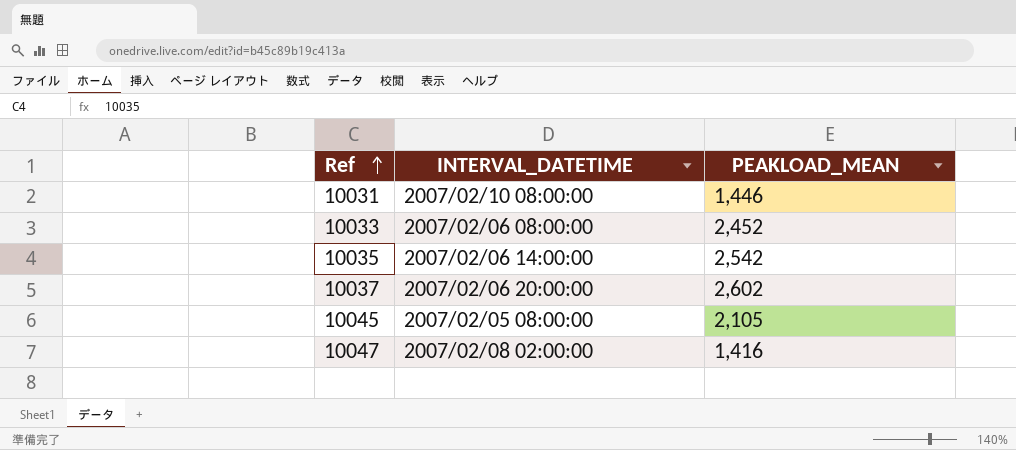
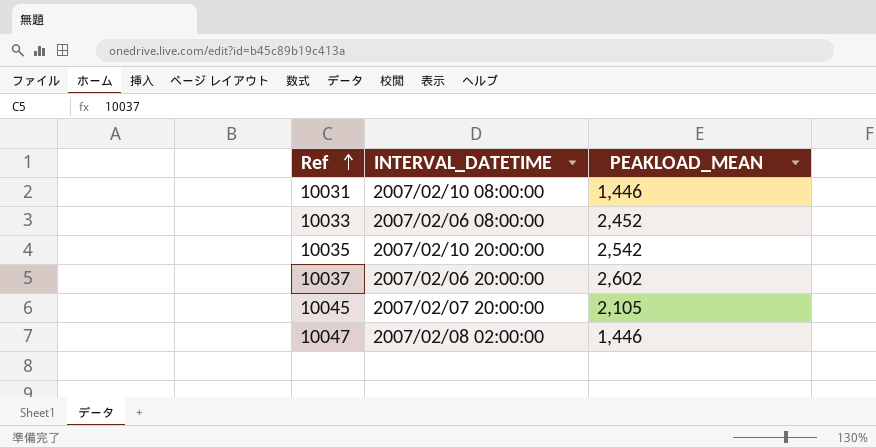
10035 | INTERVAL_DATETIME: 2007/02/06 14:00:00 -> 2007/02/10 20:00:00
10045 | INTERVAL_DATETIME: 2007/02/05 08:00:00 -> 2007/02/07 20:00:00
10047 | PEAKLOAD_MEAN: 1,416 -> 1,446

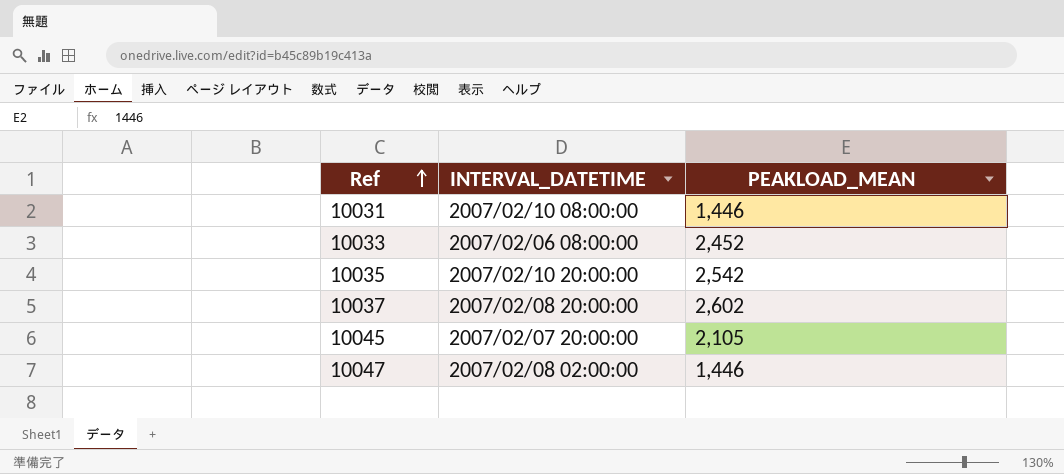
10037 | INTERVAL_DATETIME: 2007/02/06 20:00:00 -> 2007/02/08 20:00:00

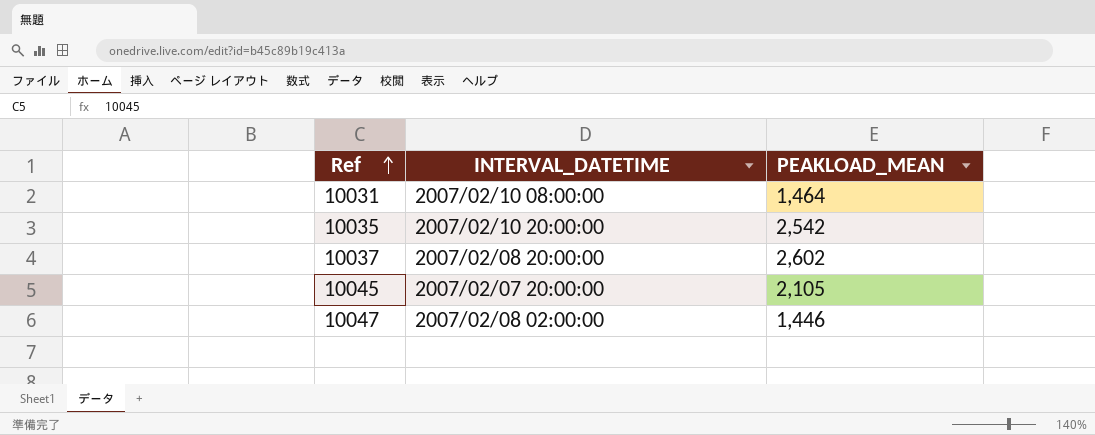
row 10033: 2007/02/06 08:00:00 | 2,452 -> none
10031 | PEAKLOAD_MEAN: 1,446 -> 1,464

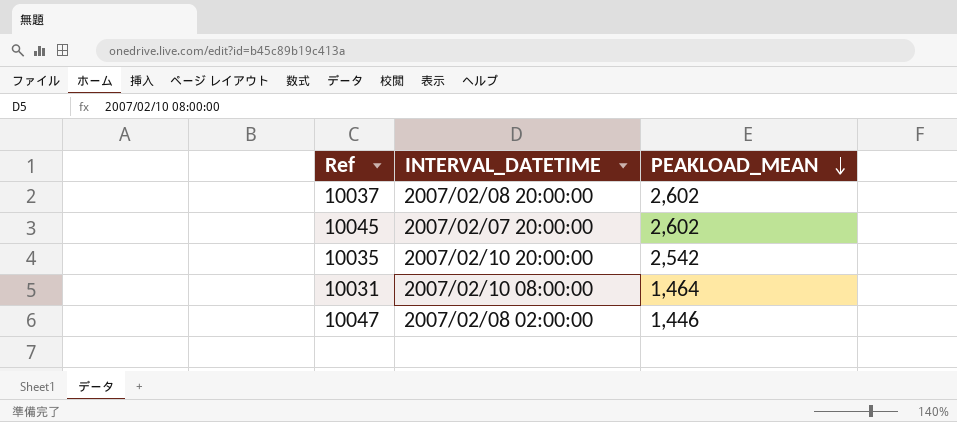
row order: Ref ascending -> PEAKLOAD_MEAN descending
10045 | PEAKLOAD_MEAN: 2,105 -> 2,602

